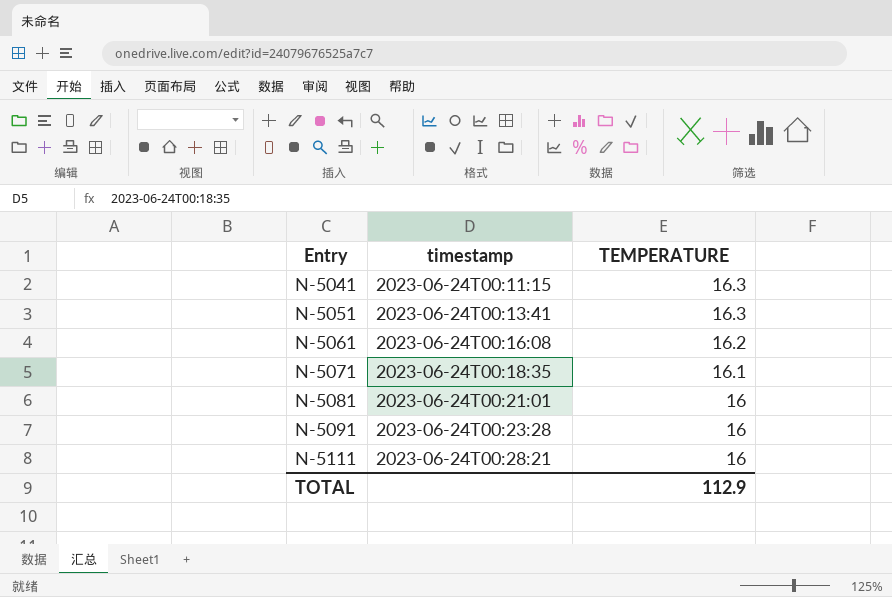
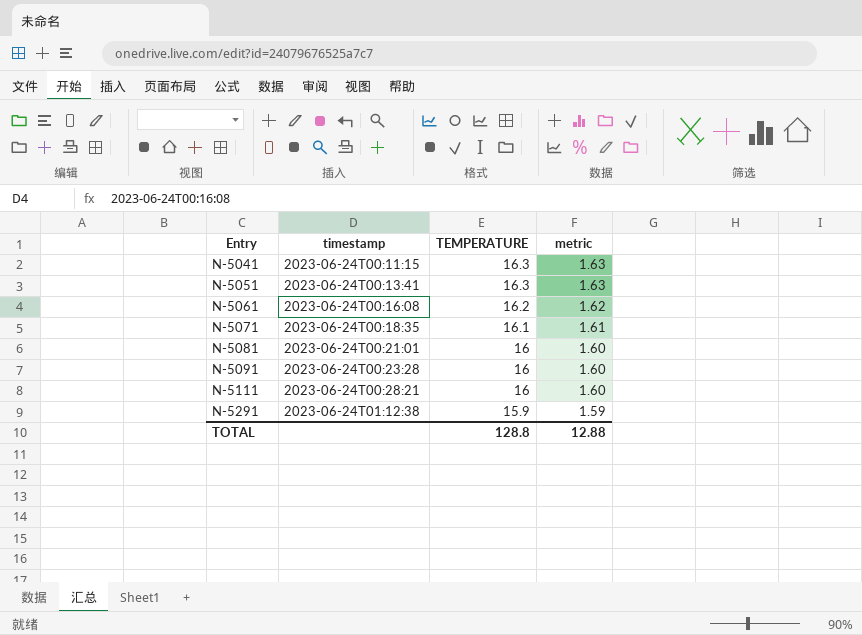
column metric | formula: none -> [TEMPERATURE] * 0.1
row N-5291: none -> 2023-06-24T01:12:38 | 15.9 | 1.59
TOTAL | TEMPERATURE: 112.9 -> 128.8

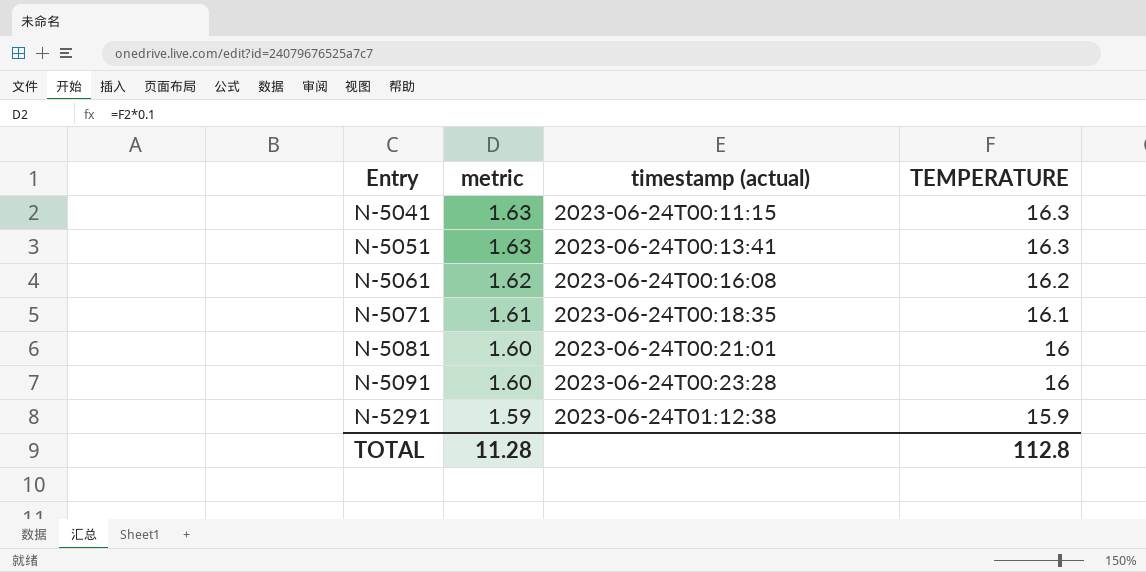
column metric | position: 4 -> 2
column name: timestamp -> timestamp (actual)
row N-5111: 2023-06-24T00:28:21 | 16 | 1.60 -> none
TOTAL | metric: 12.88 -> 11.28
TOTAL | TEMPERATURE: 128.8 -> 112.8

